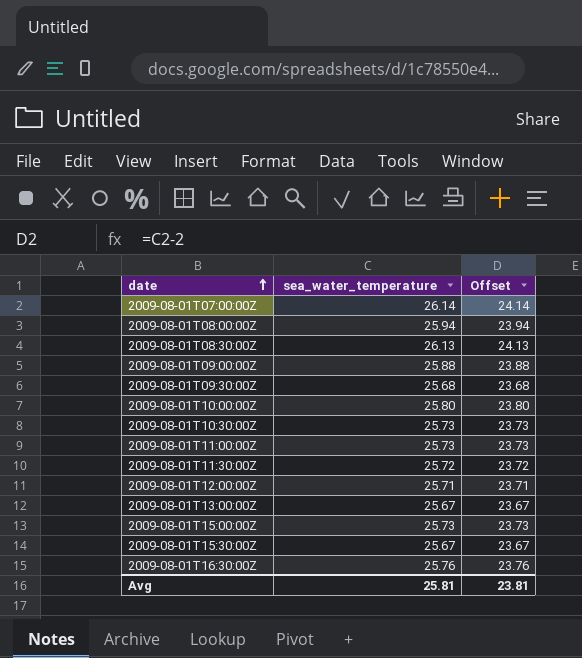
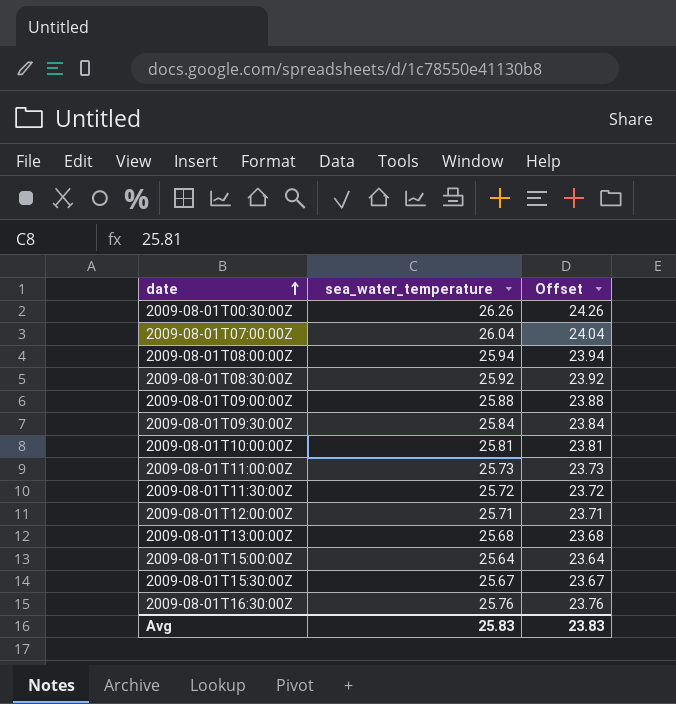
row 2009-08-01T10:30:00Z: 25.73 | 23.73 -> none
row 2009-08-01T00:30:00Z: none -> 26.26 | 24.26
2009-08-01T07:00:00Z | sea_water_temperature: 26.14 -> 26.04
2009-08-01T07:00:00Z | Offset: 24.14 -> 24.04
2009-08-01T08:30:00Z | sea_water_temperature: 26.13 -> 25.92
2009-08-01T08:30:00Z | Offset: 24.13 -> 23.92
2009-08-01T09:30:00Z | sea_water_temperature: 25.68 -> 25.84
2009-08-01T09:30:00Z | Offset: 23.68 -> 23.84
2009-08-01T10:00:00Z | sea_water_temperature: 25.80 -> 25.81
2009-08-01T10:00:00Z | Offset: 23.80 -> 23.81
2009-08-01T13:00:00Z | sea_water_temperature: 25.67 -> 25.68
2009-08-01T13:00:00Z | Offset: 23.67 -> 23.68
2009-08-01T15:00:00Z | sea_water_temperature: 25.73 -> 25.64
2009-08-01T15:00:00Z | Offset: 23.73 -> 23.64
Avg | sea_water_temperature: 25.81 -> 25.83
Avg | Offset: 23.81 -> 23.83

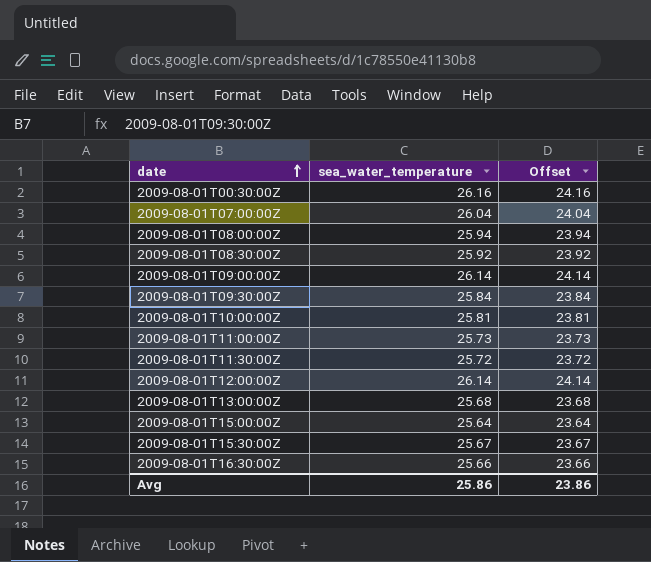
2009-08-01T00:30:00Z | sea_water_temperature: 26.26 -> 26.16
2009-08-01T00:30:00Z | Offset: 24.26 -> 24.16
2009-08-01T09:00:00Z | sea_water_temperature: 25.88 -> 26.14
2009-08-01T09:00:00Z | Offset: 23.88 -> 24.14
2009-08-01T12:00:00Z | sea_water_temperature: 25.71 -> 26.14
2009-08-01T12:00:00Z | Offset: 23.71 -> 24.14
2009-08-01T16:30:00Z | sea_water_temperature: 25.76 -> 25.66
2009-08-01T16:30:00Z | Offset: 23.76 -> 23.66
Avg | sea_water_temperature: 25.83 -> 25.86
Avg | Offset: 23.83 -> 23.86

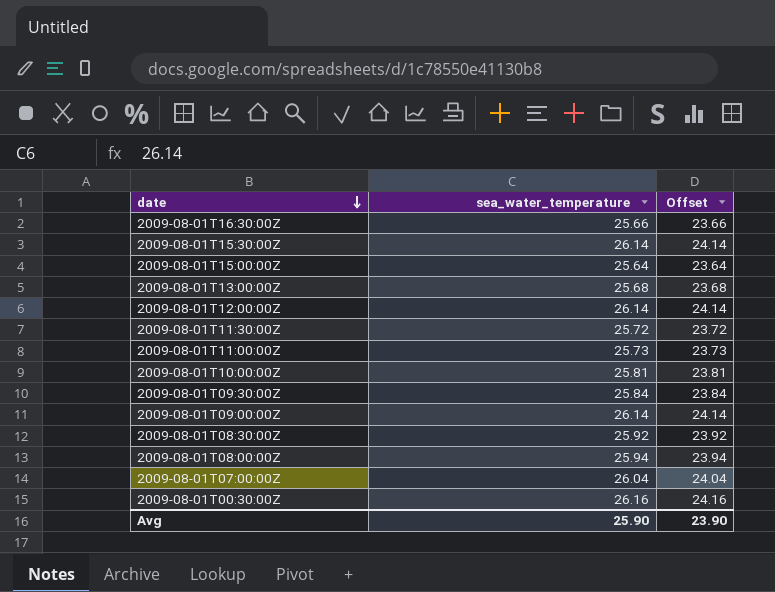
row order: date ascending -> date descending
2009-08-01T15:30:00Z | sea_water_temperature: 25.67 -> 26.14
2009-08-01T15:30:00Z | Offset: 23.67 -> 24.14
Avg | sea_water_temperature: 25.86 -> 25.90
Avg | Offset: 23.86 -> 23.90

